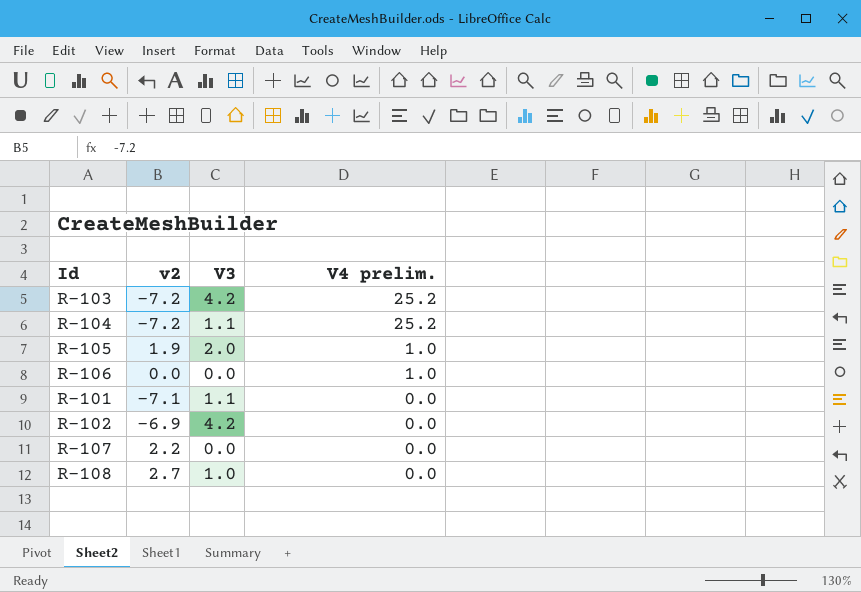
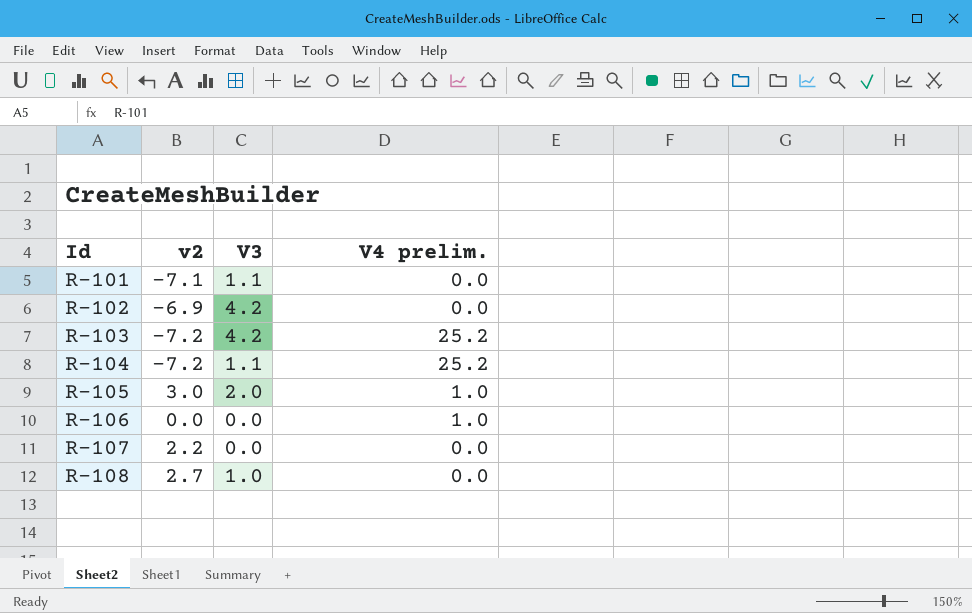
row order: V4 prelim. descending -> Id ascending
R-105 | v2: 1.9 -> 3.0

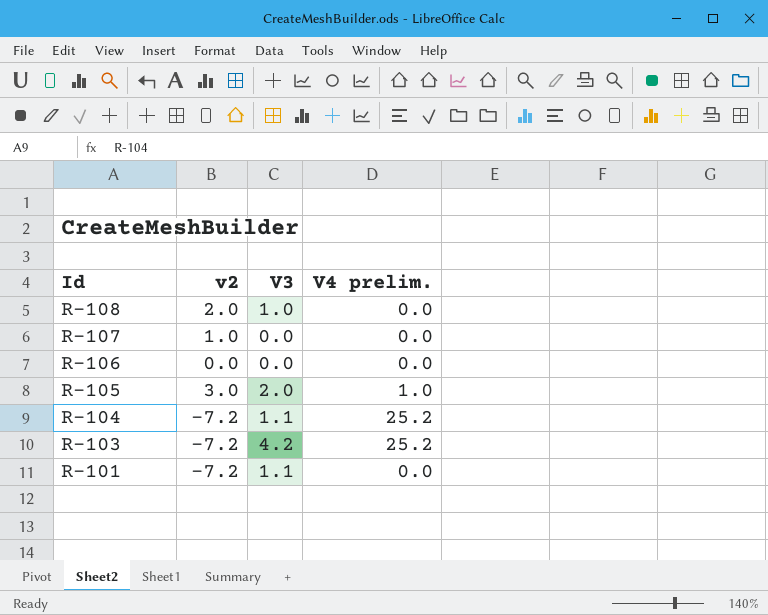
row order: Id ascending -> Id descending
row R-102: -6.9 | 4.2 | 0.0 -> none
R-108 | v2: 2.7 -> 2.0
R-107 | v2: 2.2 -> 1.0
R-106 | V4 prelim.: 1.0 -> 0.0
R-101 | v2: -7.1 -> -7.2

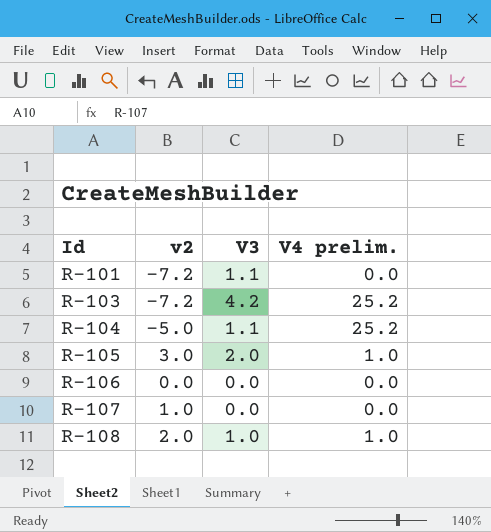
row order: Id descending -> Id ascending
R-104 | v2: -7.2 -> -5.0
R-108 | V4 prelim.: 0.0 -> 1.0

